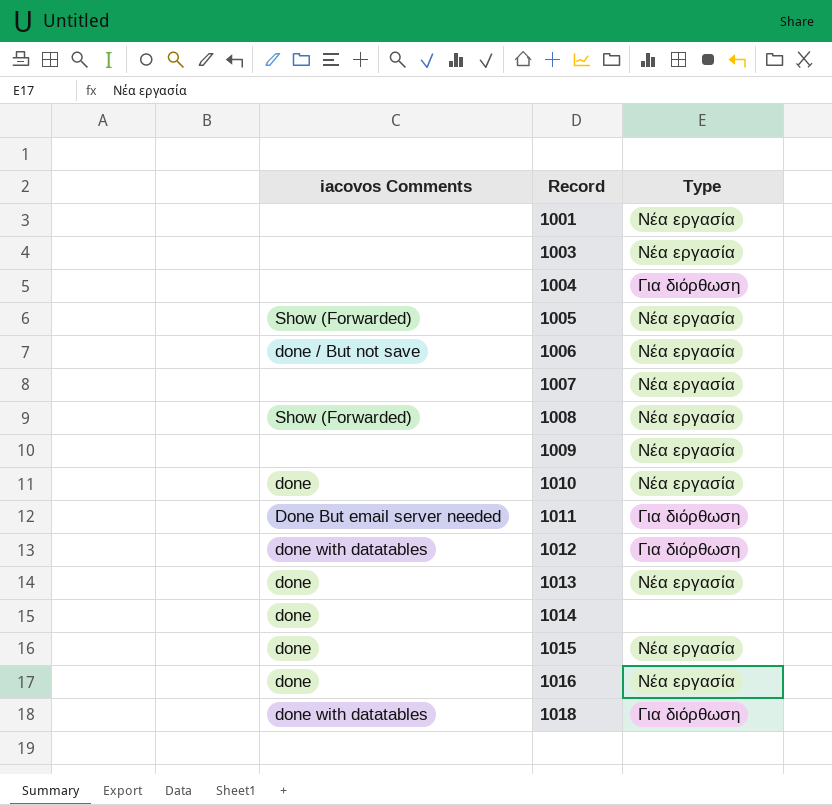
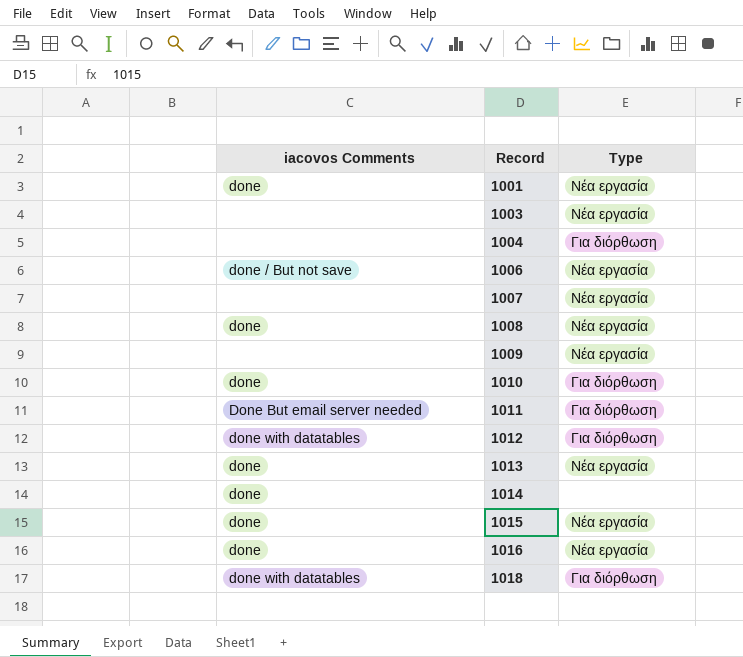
row 1005: Show (Forwarded) | Νέα εργασία -> none
1001 | iacovos Comments: none -> done
1008 | iacovos Comments: Show (Forwarded) -> done
1010 | Type: Νέα εργασία -> Για διόρθωση

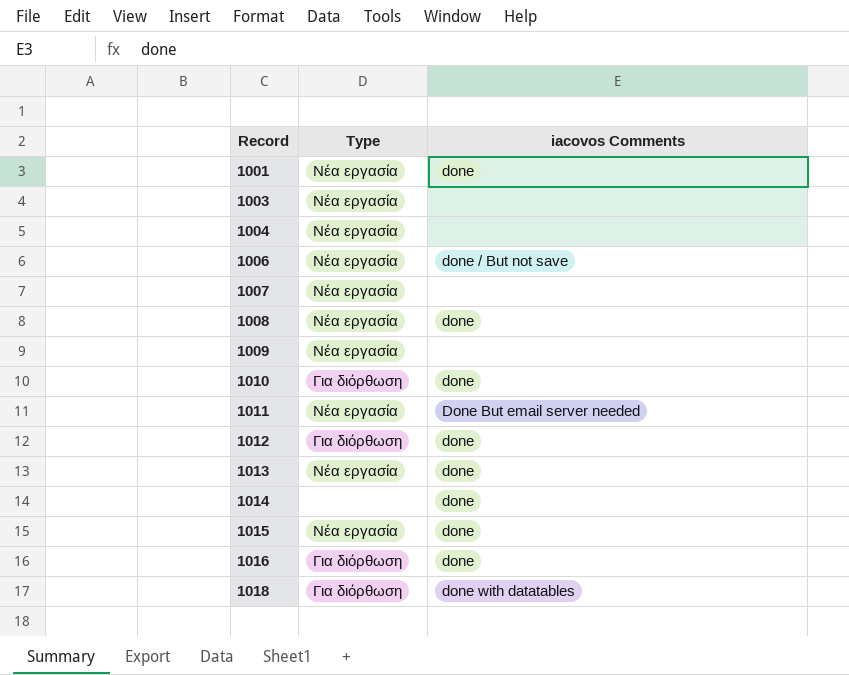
column iacovos Comments | position: 1 -> 3
1004 | Type: Για διόρθωση -> Νέα εργασία
1011 | Type: Για διόρθωση -> Νέα εργασία
1012 | iacovos Comments: done with datatables -> done
1016 | Type: Νέα εργασία -> Για διόρθωση

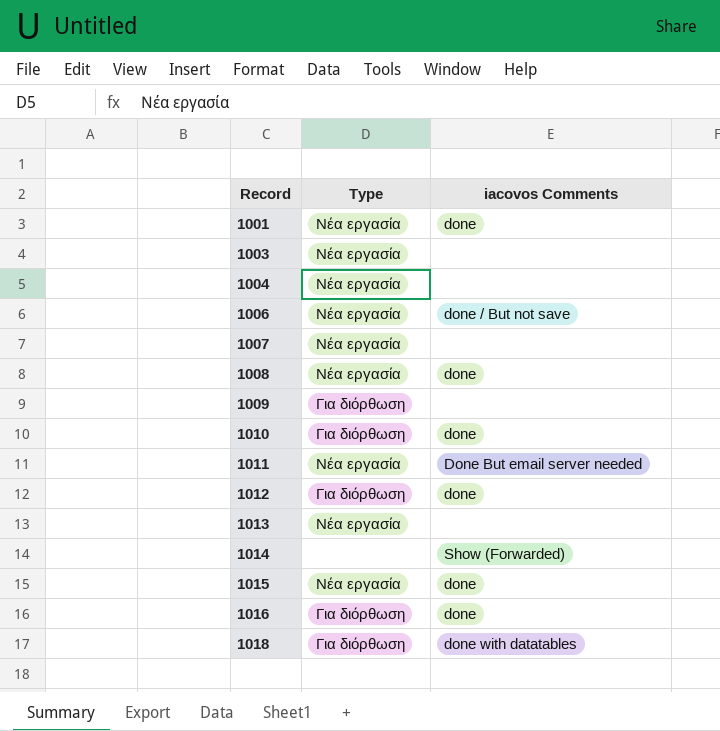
1009 | Type: Νέα εργασία -> Για διόρθωση
1013 | iacovos Comments: done -> none
1014 | iacovos Comments: done -> Show (Forwarded)

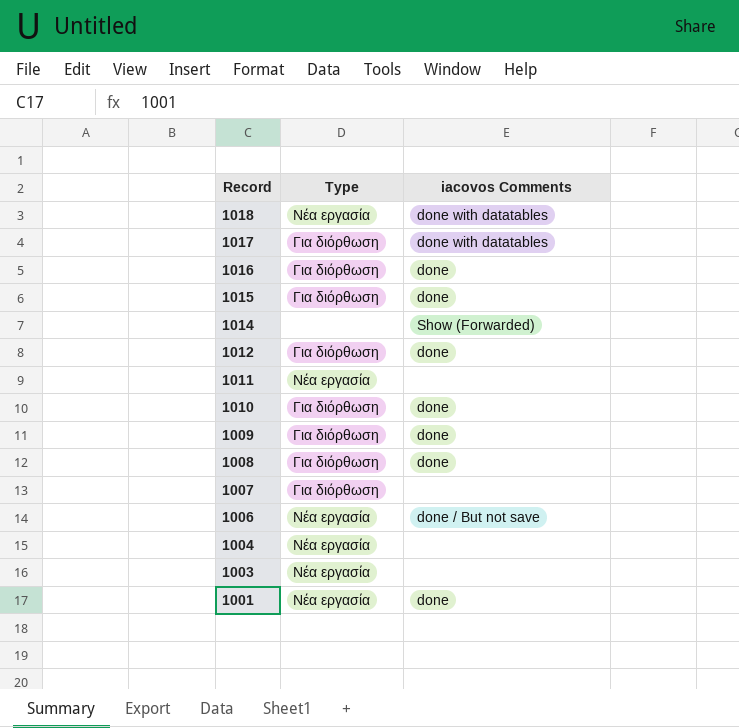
row order: Record ascending -> Record descending
row 1013: Νέα εργασία | none -> none
1018 | Type: Για διόρθωση -> Νέα εργασία
row 1017: none -> Για διόρθωση | done with datatables
1015 | Type: Νέα εργασία -> Για διόρθωση
1011 | iacovos Comments: Done But email server needed -> none
1009 | iacovos Comments: none -> done
1008 | Type: Νέα εργασία -> Για διόρθωση
1007 | Type: Νέα εργασία -> Για διόρθωση

